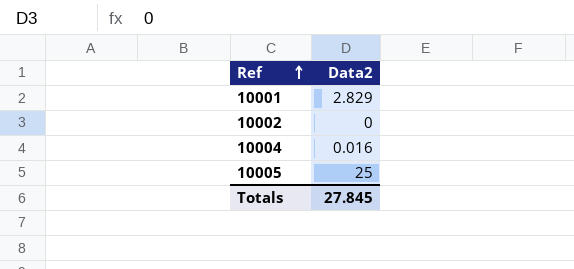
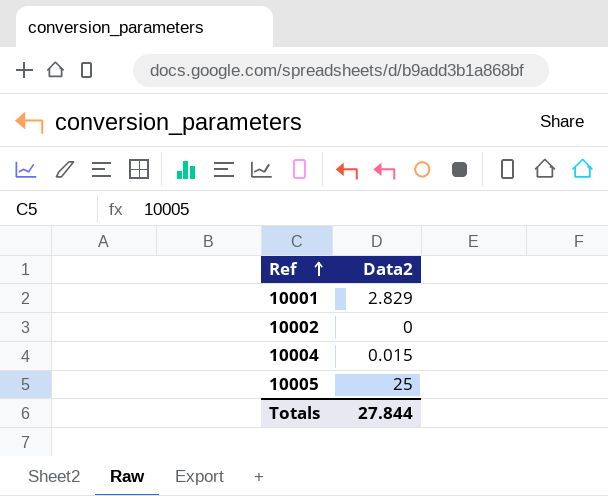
10004 | Data2: 0.016 -> 0.015
Totals | Data2: 27.845 -> 27.844

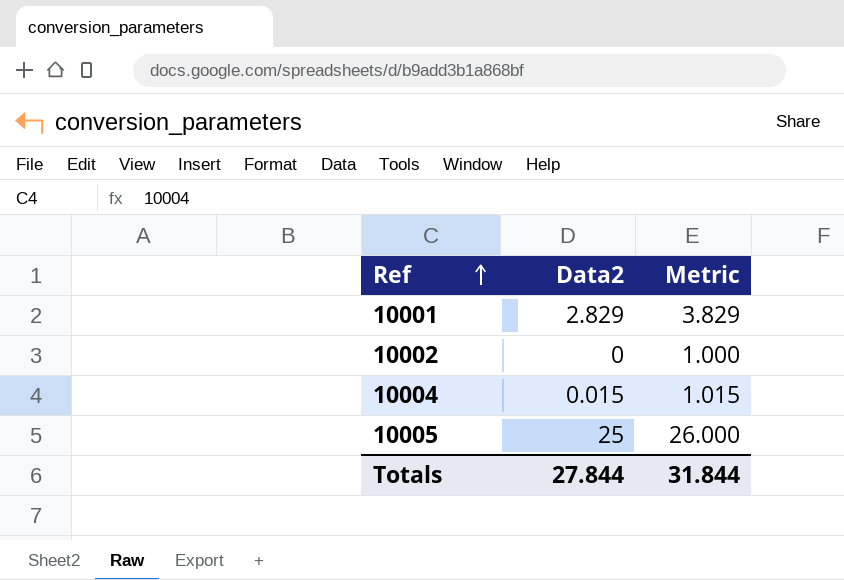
column Metric | formula: none -> [Data2] + 1

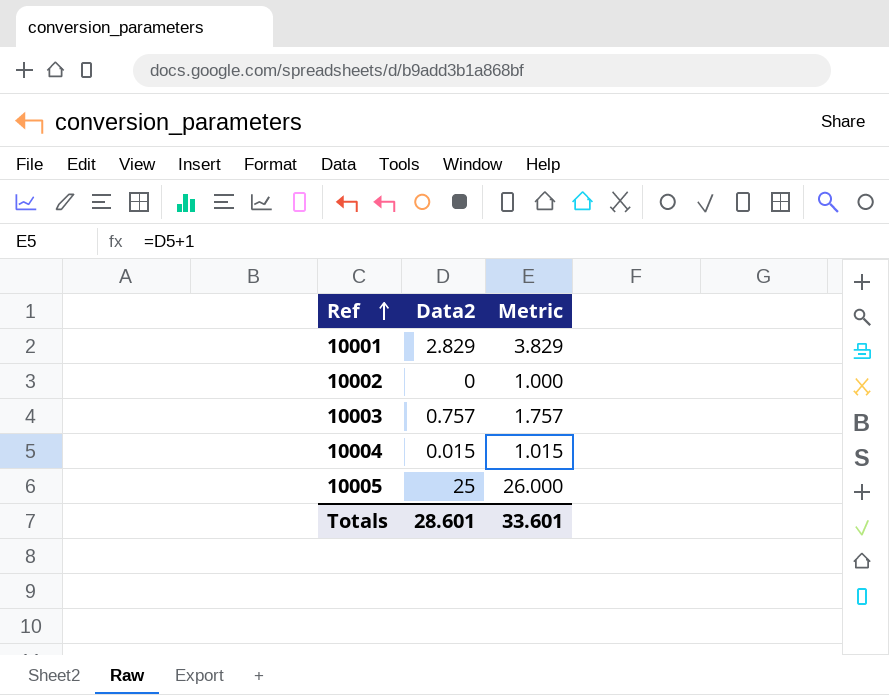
row 10003: none -> 0.757 | 1.757
Totals | Data2: 27.844 -> 28.601
Totals | Metric: 31.844 -> 33.601

